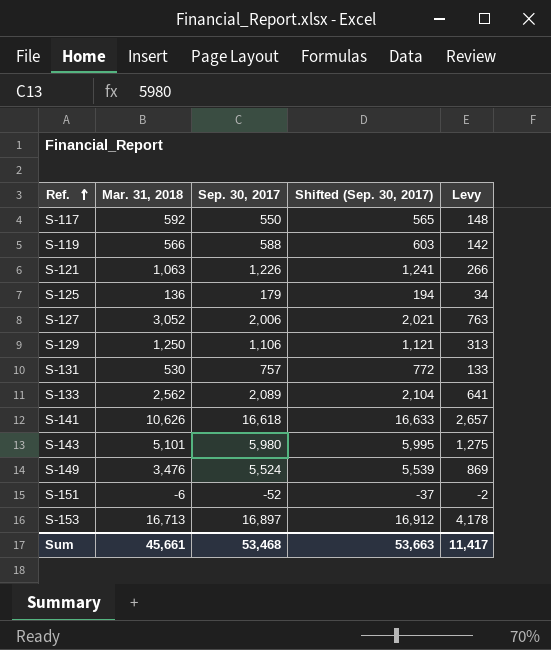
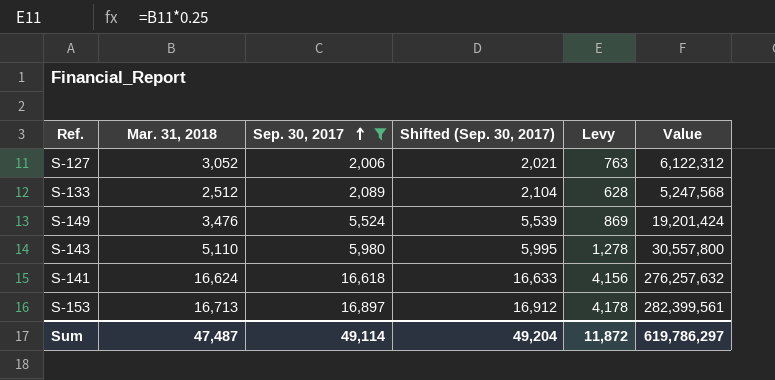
filter: none -> Sep. 30, 2017 >= 2,006
row order: Ref. ascending -> Sep. 30, 2017 ascending
column Value | formula: none -> [Mar. 31, 2018] * [Sep. 30, 2017]
S-133 | Mar. 31, 2018: 2,562 -> 2,512
S-133 | Levy: 641 -> 628
S-143 | Mar. 31, 2018: 5,101 -> 5,110
S-143 | Levy: 1,275 -> 1,278
S-141 | Mar. 31, 2018: 10,626 -> 16,624
S-141 | Levy: 2,657 -> 4,156
Sum | Mar. 31, 2018: 45,661 -> 47,487
Sum | Sep. 30, 2017: 53,468 -> 49,114
Sum | Shifted (Sep. 30, 2017): 53,663 -> 49,204
Sum | Levy: 11,417 -> 11,872

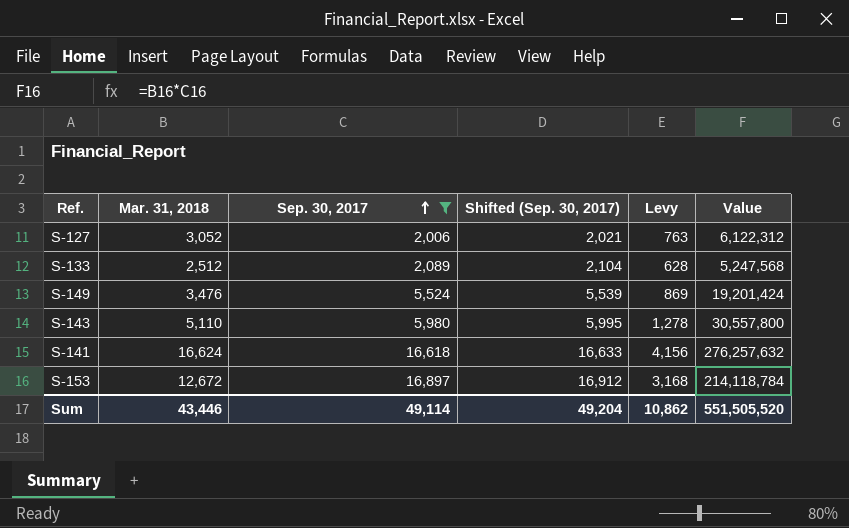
S-153 | Mar. 31, 2018: 16,713 -> 12,672
S-153 | Levy: 4,178 -> 3,168
S-153 | Value: 282,399,561 -> 214,118,784
Sum | Mar. 31, 2018: 47,487 -> 43,446
Sum | Levy: 11,872 -> 10,862
Sum | Value: 619,786,297 -> 551,505,520

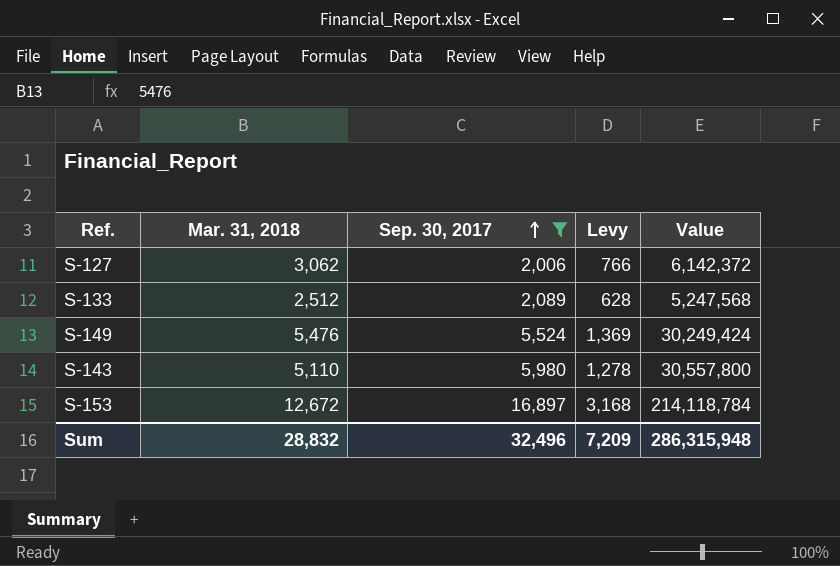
column Shifted (Sep. 30, 2017) | formula: [Sep. 30, 2017] + 15 -> none
row S-141: 16,624 | 16,618 | 16,633 | 4,156 | 276,257,632 -> none
S-127 | Mar. 31, 2018: 3,052 -> 3,062
S-127 | Levy: 763 -> 766
S-127 | Value: 6,122,312 -> 6,142,372
S-149 | Mar. 31, 2018: 3,476 -> 5,476
S-149 | Levy: 869 -> 1,369
S-149 | Value: 19,201,424 -> 30,249,424
Sum | Mar. 31, 2018: 43,446 -> 28,832
Sum | Sep. 30, 2017: 49,114 -> 32,496
Sum | Levy: 10,862 -> 7,209
Sum | Value: 551,505,520 -> 286,315,948

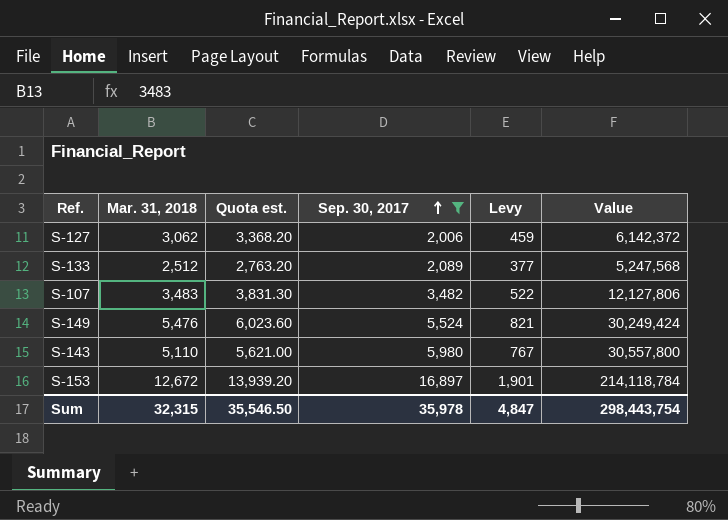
column Quota est. | formula: none -> [Mar. 31, 2018] * 1.1
column Levy | formula: [Mar. 31, 2018] * 0.25 -> [Mar. 31, 2018] * 0.15
row S-107: none -> 3,483 | 3,831.30 | 3,482 | 522 | 12,127,806
Sum | Mar. 31, 2018: 28,832 -> 32,315
Sum | Sep. 30, 2017: 32,496 -> 35,978
Sum | Levy: 7,209 -> 4,847
Sum | Value: 286,315,948 -> 298,443,754

